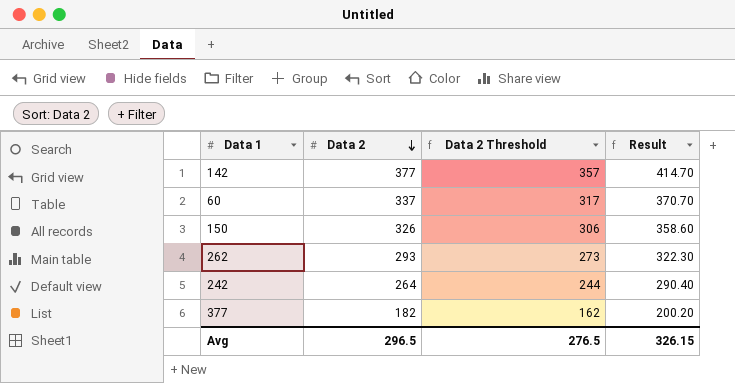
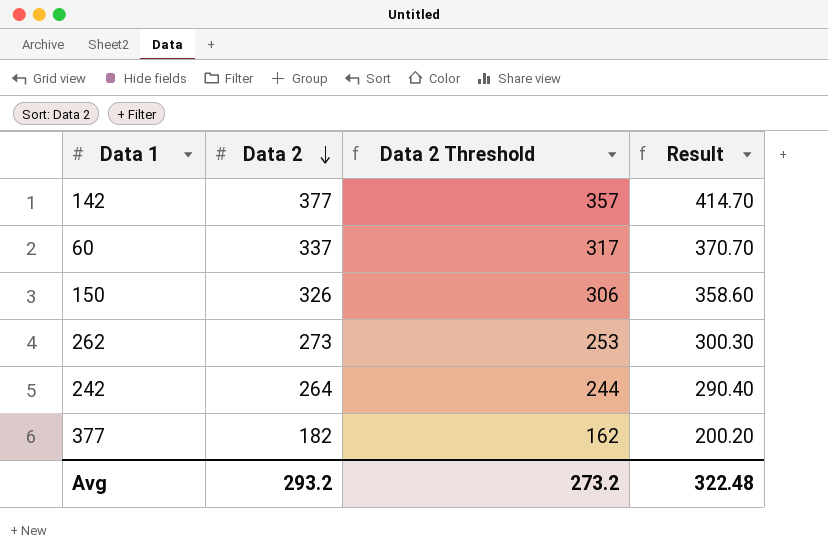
262 | Data 2: 293 -> 273
262 | Data 2 Threshold: 273 -> 253
262 | Result: 322.30 -> 300.30
Avg | Data 2: 296.5 -> 293.2
Avg | Data 2 Threshold: 276.5 -> 273.2
Avg | Result: 326.15 -> 322.48

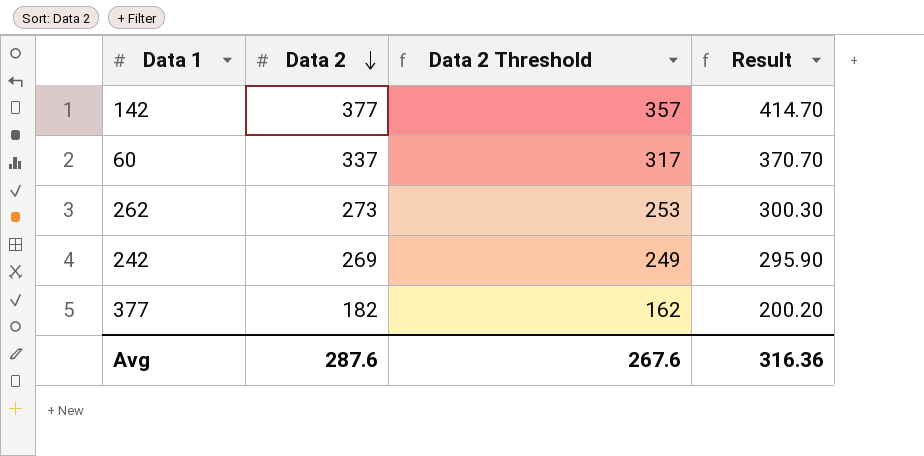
row 150: 326 | 306 | 358.60 -> none
242 | Data 2: 264 -> 269
242 | Data 2 Threshold: 244 -> 249
242 | Result: 290.40 -> 295.90
Avg | Data 2: 293.2 -> 287.6
Avg | Data 2 Threshold: 273.2 -> 267.6
Avg | Result: 322.48 -> 316.36

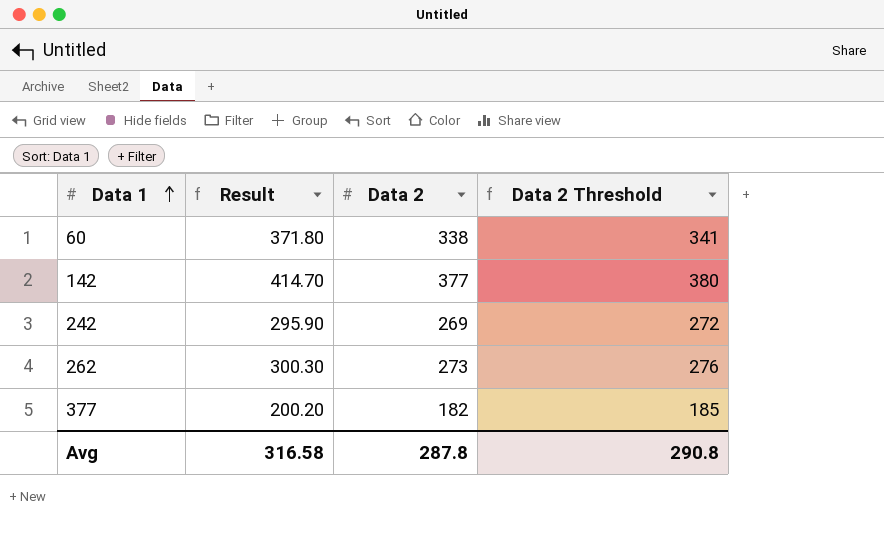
row order: Data 2 descending -> Data 1 ascending
column Result | position: 4 -> 2
column Data 2 Threshold | formula: [Data 2] - 20 -> [Data 2] + 3
60 | Result: 370.70 -> 371.80
60 | Data 2: 337 -> 338
Avg | Result: 316.36 -> 316.58
Avg | Data 2: 287.6 -> 287.8
Avg | Data 2 Threshold: 267.6 -> 290.8

